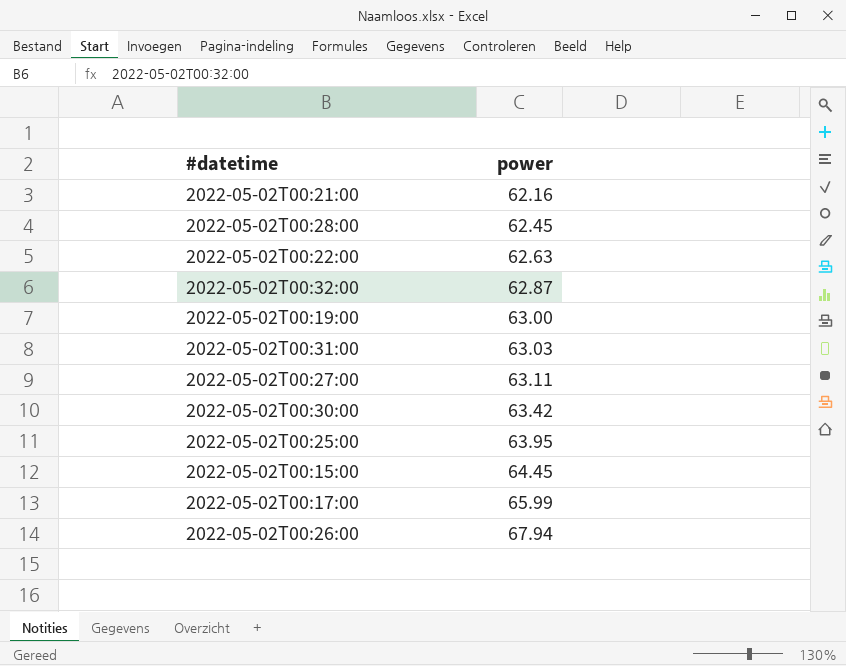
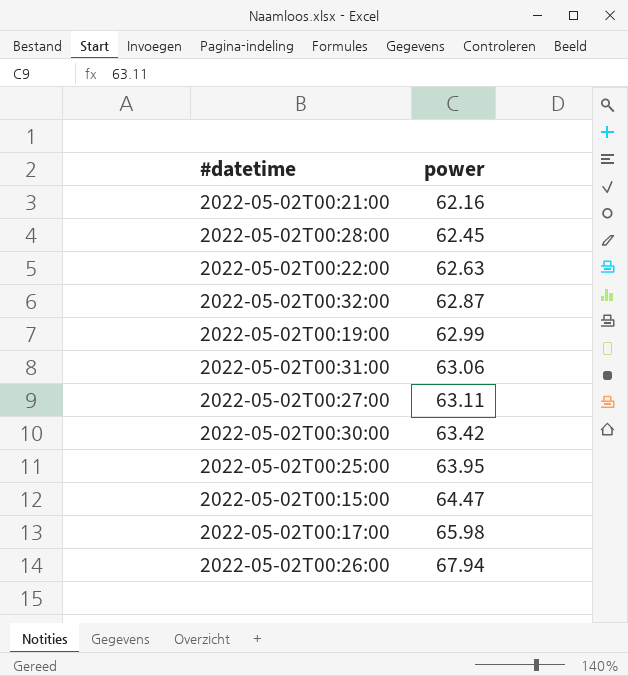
2022-05-02T00:19:00 | power: 63.00 -> 62.99
2022-05-02T00:31:00 | power: 63.03 -> 63.06
2022-05-02T00:15:00 | power: 64.45 -> 64.47
2022-05-02T00:17:00 | power: 65.99 -> 65.98

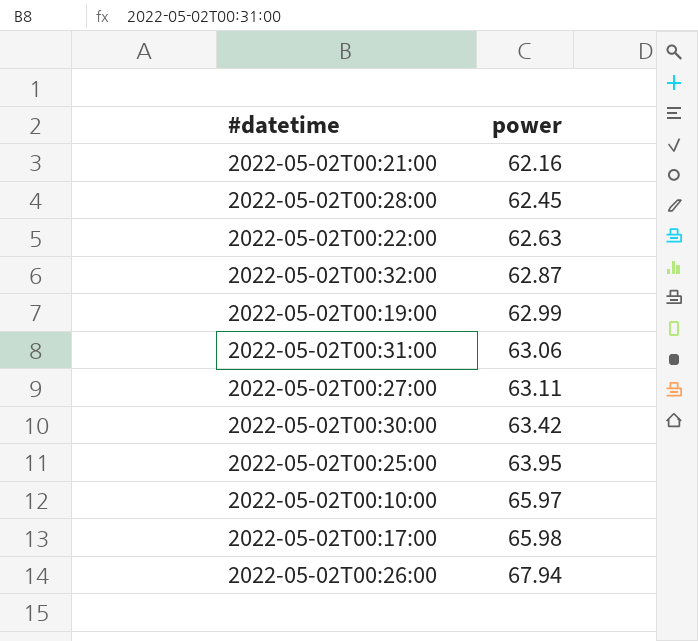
row 2022-05-02T00:15:00: 64.47 -> none
row 2022-05-02T00:10:00: none -> 65.97

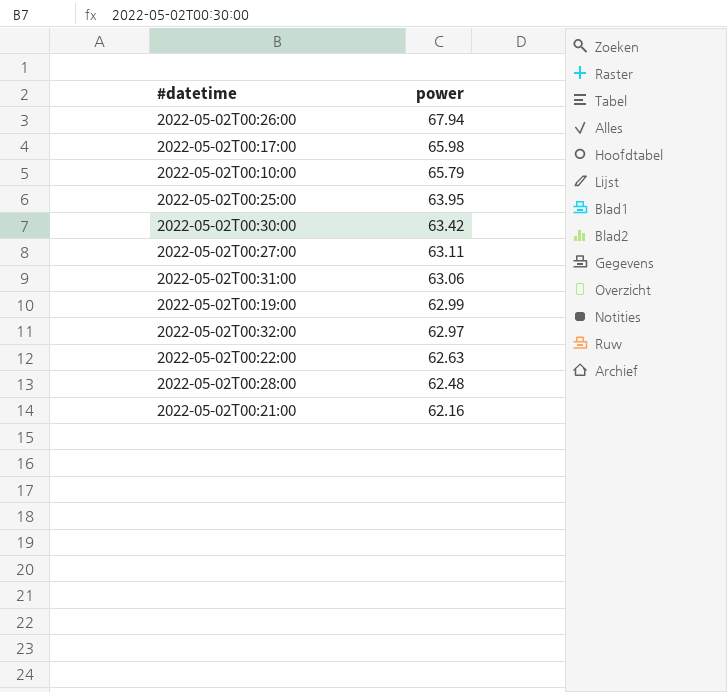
row order: power ascending -> power descending
2022-05-02T00:10:00 | power: 65.97 -> 65.79
2022-05-02T00:32:00 | power: 62.87 -> 62.97
2022-05-02T00:28:00 | power: 62.45 -> 62.48

